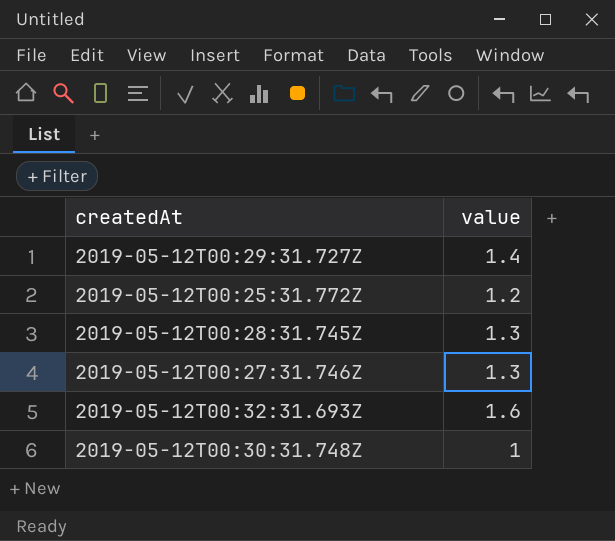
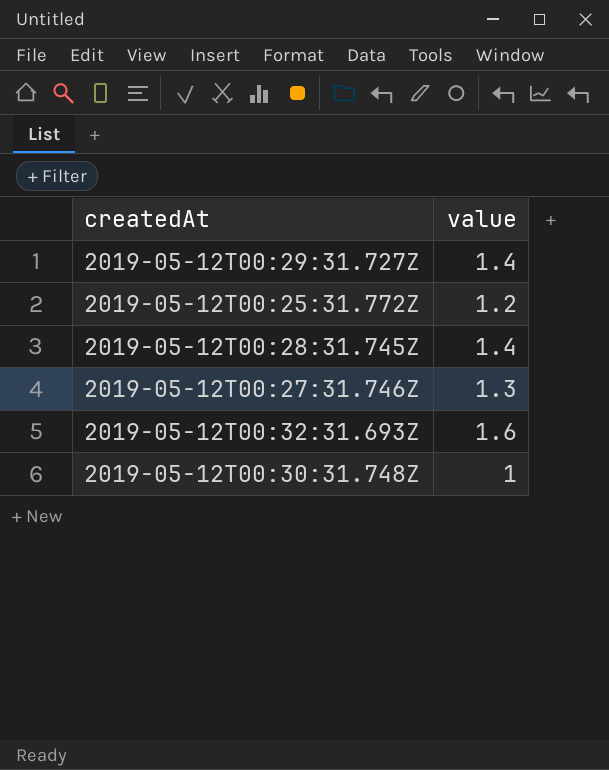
2019-05-12T00:28:31.745Z | value: 1.3 -> 1.4

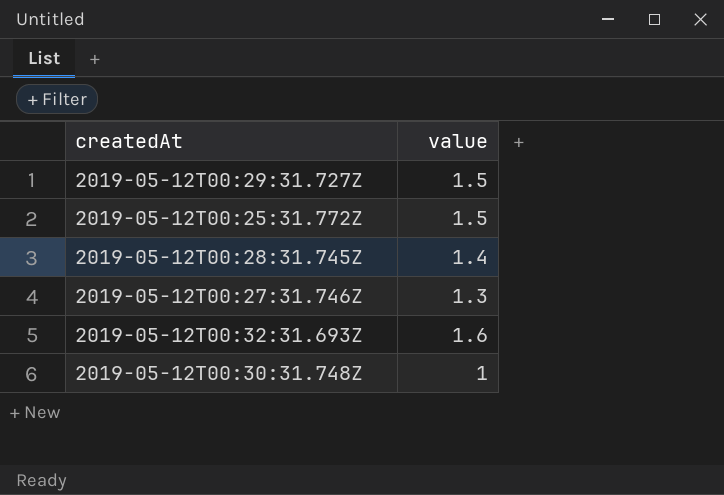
2019-05-12T00:29:31.727Z | value: 1.4 -> 1.5
2019-05-12T00:25:31.772Z | value: 1.2 -> 1.5

